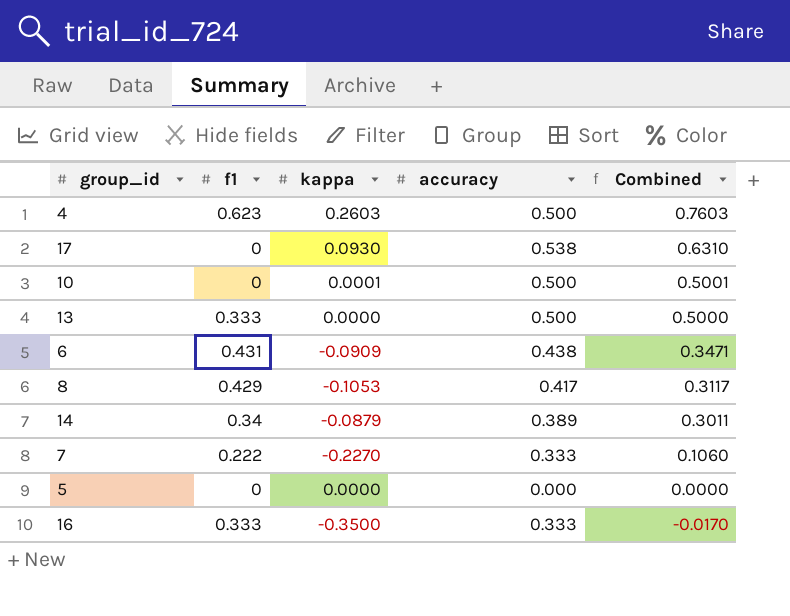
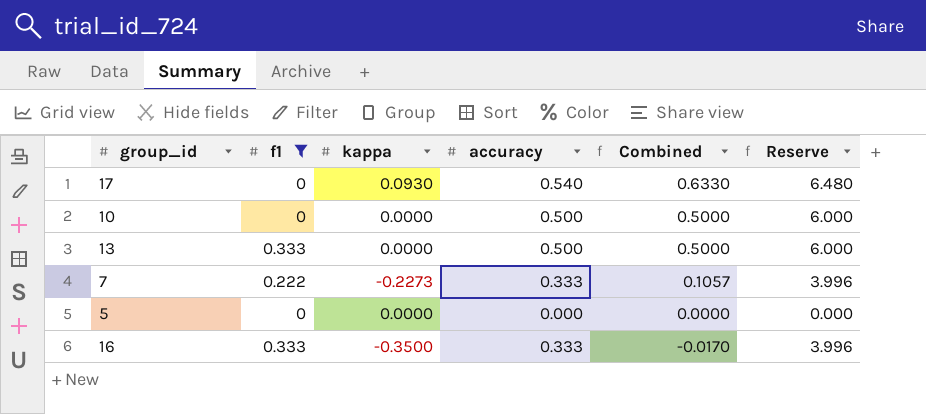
filter: none -> f1 <= 0.333
column Reserve | formula: none -> [accuracy] * 12
17 | accuracy: 0.538 -> 0.540
17 | Combined: 0.6310 -> 0.6330
10 | kappa: 0.0001 -> 0.0000
10 | Combined: 0.5001 -> 0.5000
7 | kappa: -0.2270 -> -0.2273
7 | Combined: 0.1060 -> 0.1057

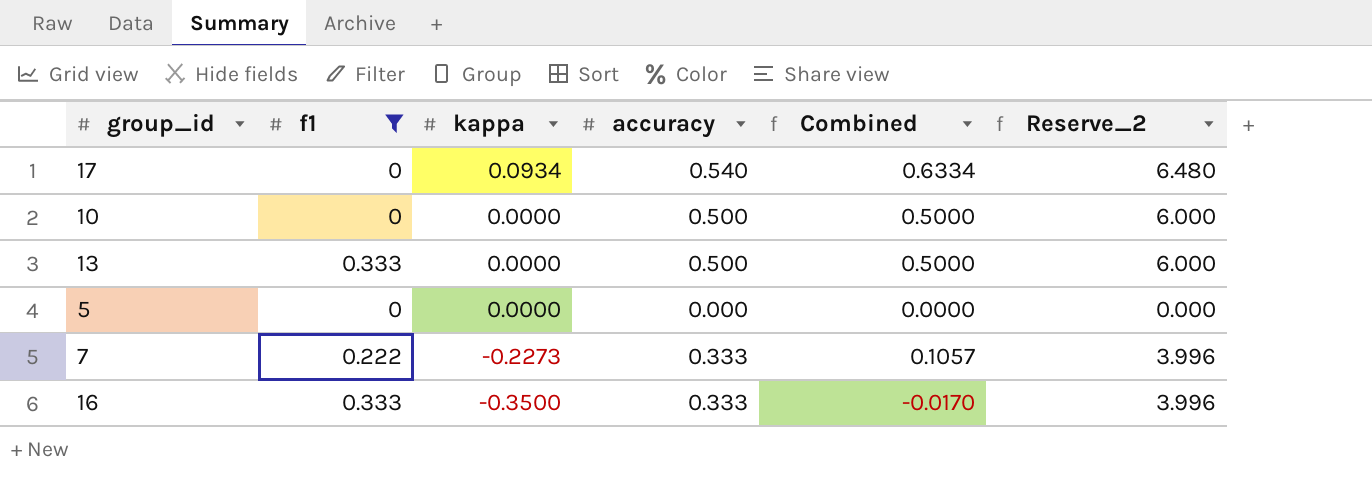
row order: Combined descending -> kappa descending
column name: Reserve -> Reserve_2
17 | kappa: 0.0930 -> 0.0934
17 | Combined: 0.6330 -> 0.6334

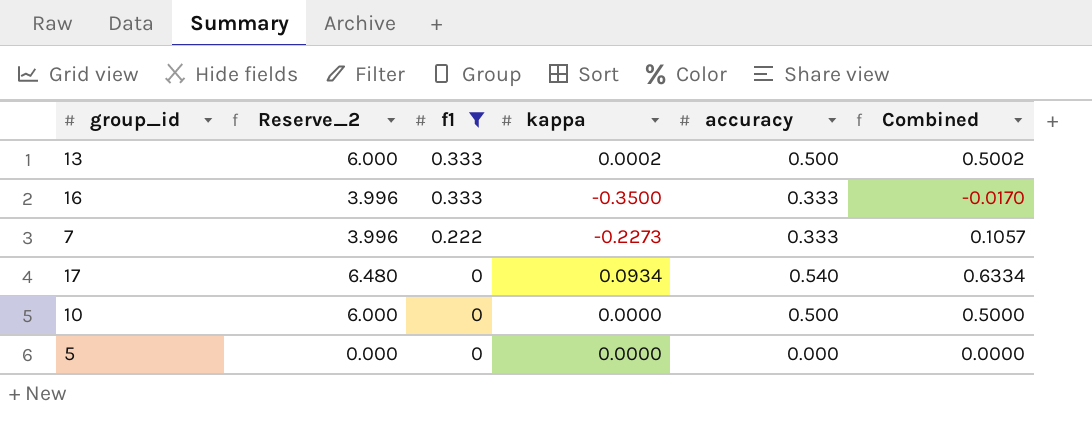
row order: kappa descending -> f1 descending
column Reserve_2 | position: 6 -> 2
13 | kappa: 0.0000 -> 0.0002
13 | Combined: 0.5000 -> 0.5002

